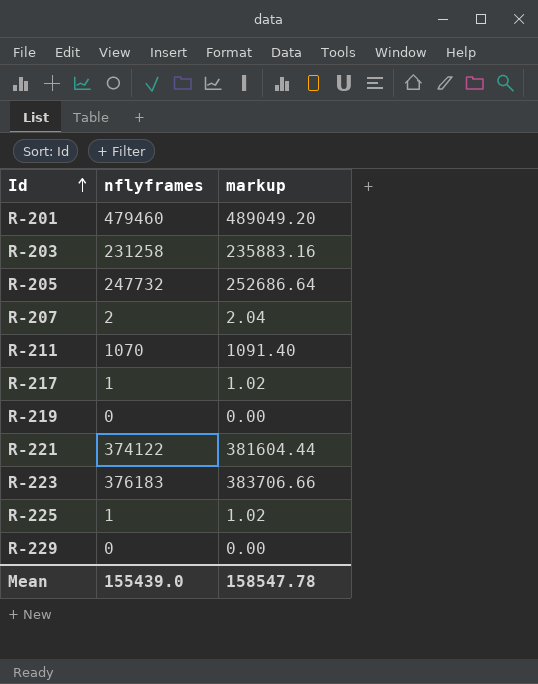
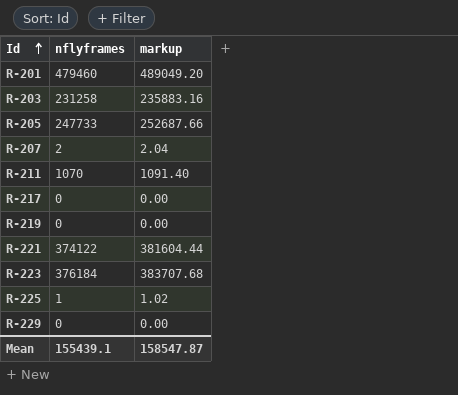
R-205 | nflyframes: 247732 -> 247733
R-205 | markup: 252686.64 -> 252687.66
R-217 | nflyframes: 1 -> 0
R-217 | markup: 1.02 -> 0.00
R-223 | nflyframes: 376183 -> 376184
R-223 | markup: 383706.66 -> 383707.68
Mean | nflyframes: 155439.0 -> 155439.1
Mean | markup: 158547.78 -> 158547.87

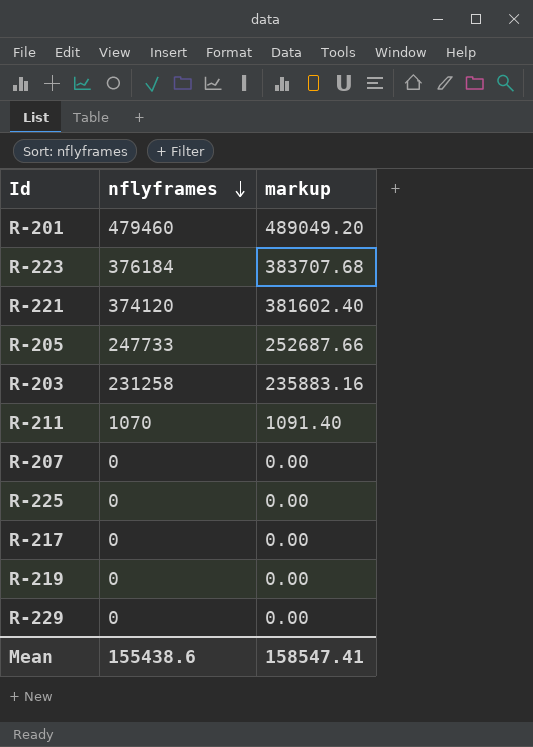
row order: Id ascending -> nflyframes descending
R-221 | nflyframes: 374122 -> 374120
R-221 | markup: 381604.44 -> 381602.40
R-207 | nflyframes: 2 -> 0
R-207 | markup: 2.04 -> 0.00
R-225 | nflyframes: 1 -> 0
R-225 | markup: 1.02 -> 0.00
Mean | nflyframes: 155439.1 -> 155438.6
Mean | markup: 158547.87 -> 158547.41

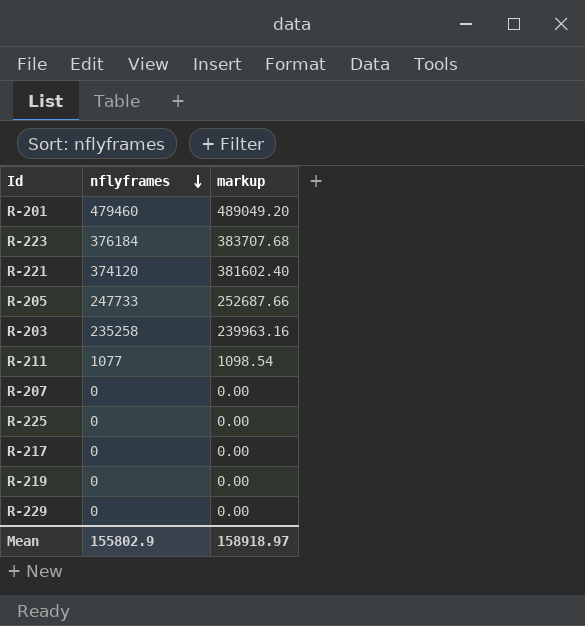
R-203 | nflyframes: 231258 -> 235258
R-203 | markup: 235883.16 -> 239963.16
R-211 | nflyframes: 1070 -> 1077
R-211 | markup: 1091.40 -> 1098.54
Mean | nflyframes: 155438.6 -> 155802.9
Mean | markup: 158547.41 -> 158918.97

